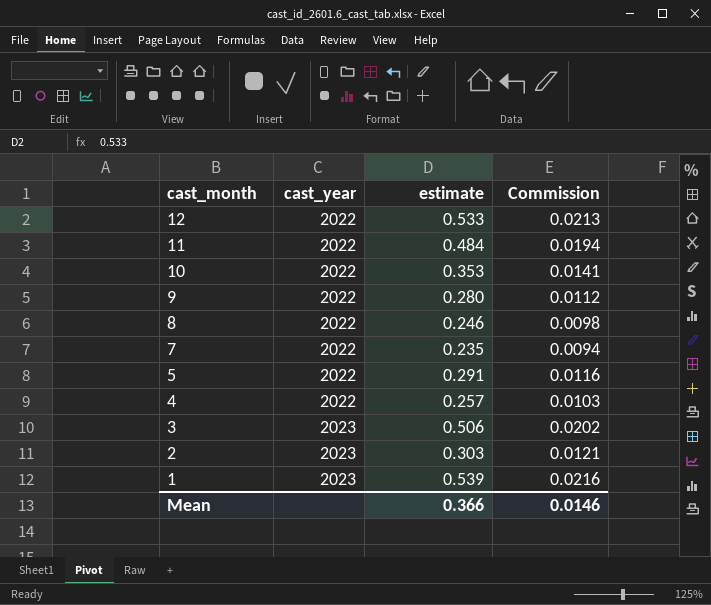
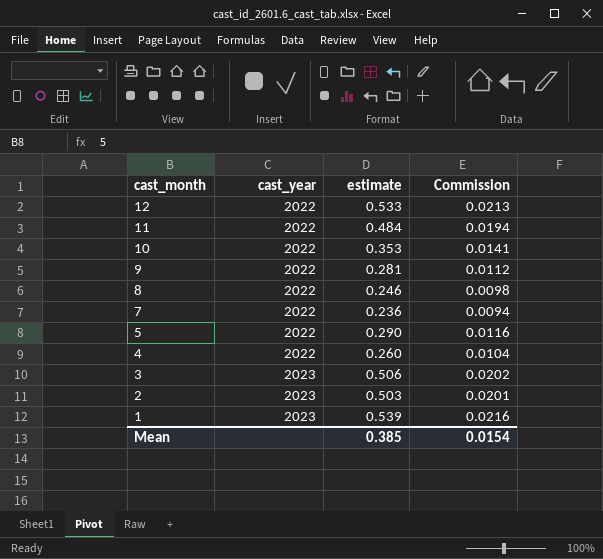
9 | estimate: 0.280 -> 0.281
7 | estimate: 0.235 -> 0.236
5 | estimate: 0.291 -> 0.290
4 | estimate: 0.257 -> 0.260
4 | Commission: 0.0103 -> 0.0104
2 | estimate: 0.303 -> 0.503
2 | Commission: 0.0121 -> 0.0201
Mean | estimate: 0.366 -> 0.385
Mean | Commission: 0.0146 -> 0.0154

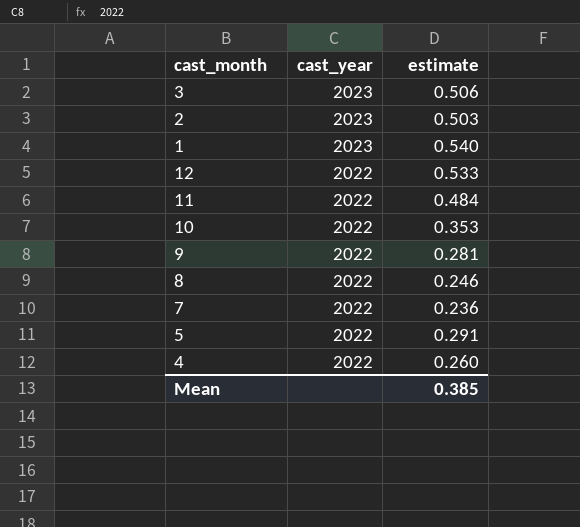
row order: cast_month descending -> cast_year descending
column Commission | formula: [estimate] * 0.04 -> none
1 | estimate: 0.539 -> 0.540
5 | estimate: 0.290 -> 0.291

